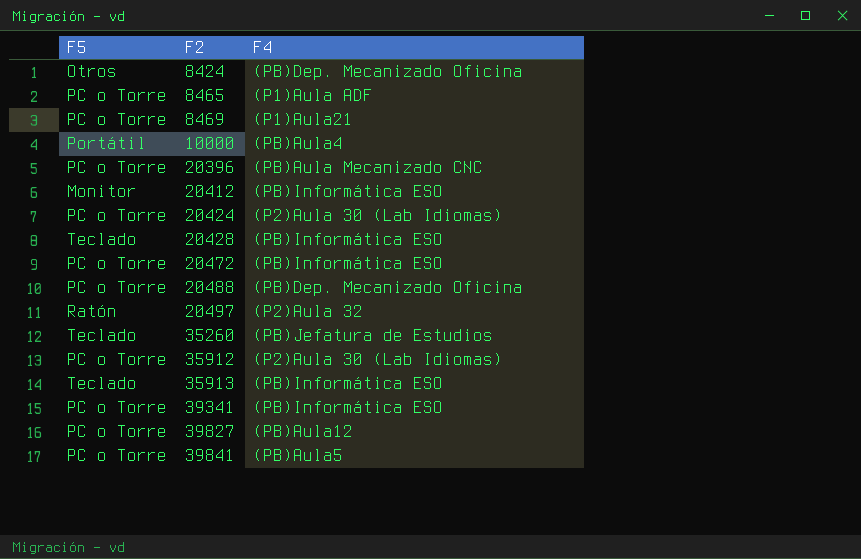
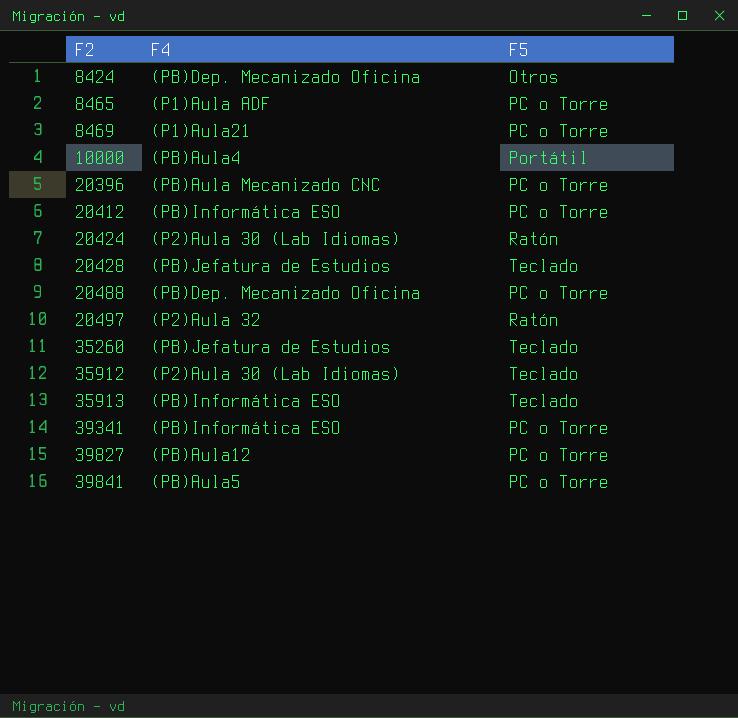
column F5 | position: 1 -> 3
row 20472: PC o Torre | (PB)Informática ESO -> none
20412 | F5: Monitor -> PC o Torre
20424 | F5: PC o Torre -> Ratón
20428 | F4: (PB)Informática ESO -> (PB)Jefatura de Estudios
35912 | F5: PC o Torre -> Teclado

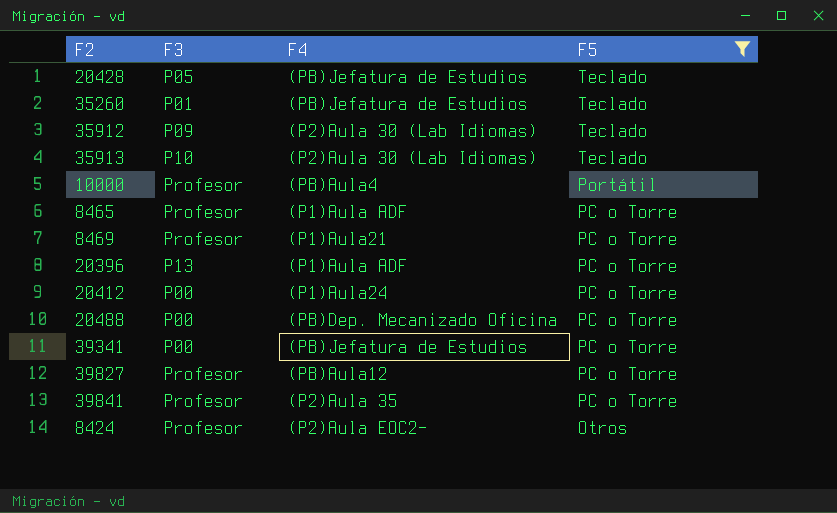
filter: none -> F5 != Ratón
row order: F2 ascending -> F5 descending
column F3 | position: none -> 2
35913 | F4: (PB)Informática ESO -> (P2)Aula 30 (Lab Idiomas)
20396 | F4: (PB)Aula Mecanizado CNC -> (P1)Aula ADF
20412 | F4: (PB)Informática ESO -> (P1)Aula24
39341 | F4: (PB)Informática ESO -> (PB)Jefatura de Estudios
39841 | F4: (PB)Aula5 -> (P2)Aula 35
8424 | F4: (PB)Dep. Mecanizado Oficina -> (P2)Aula EOC2-

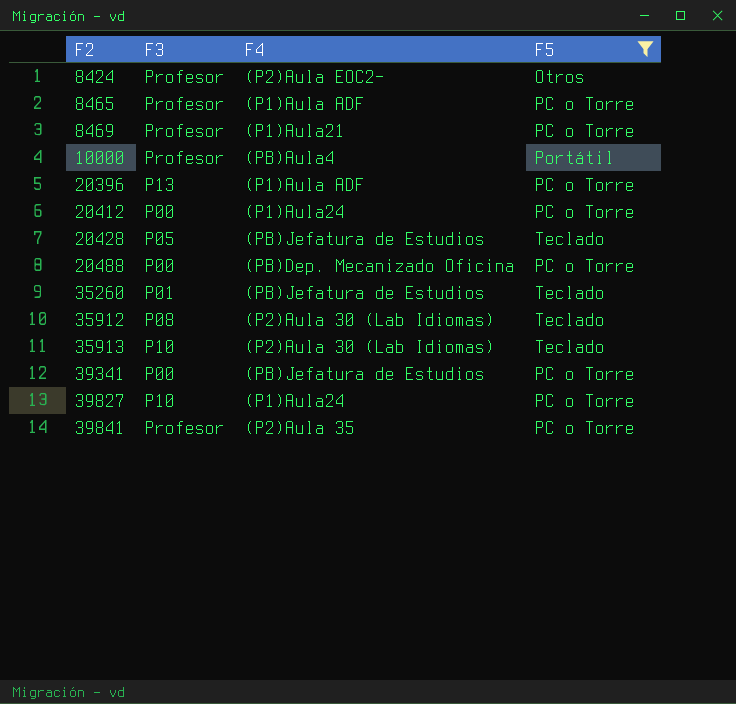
row order: F5 descending -> F2 ascending
35912 | F3: P09 -> P08
39827 | F3: Profesor -> P10
39827 | F4: (PB)Aula12 -> (P1)Aula24

